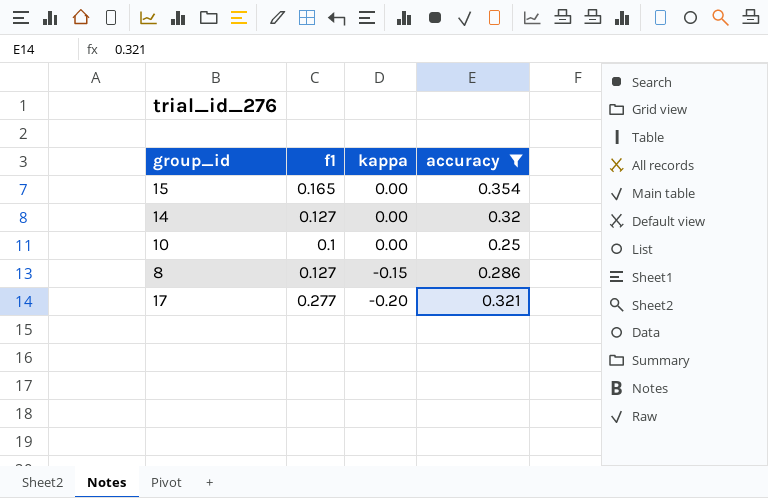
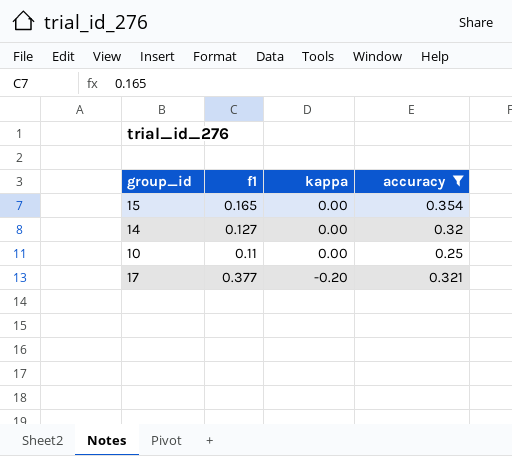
row 8: 0.127 | -0.15 | 0.286 -> none
10 | f1: 0.1 -> 0.11
17 | f1: 0.277 -> 0.377

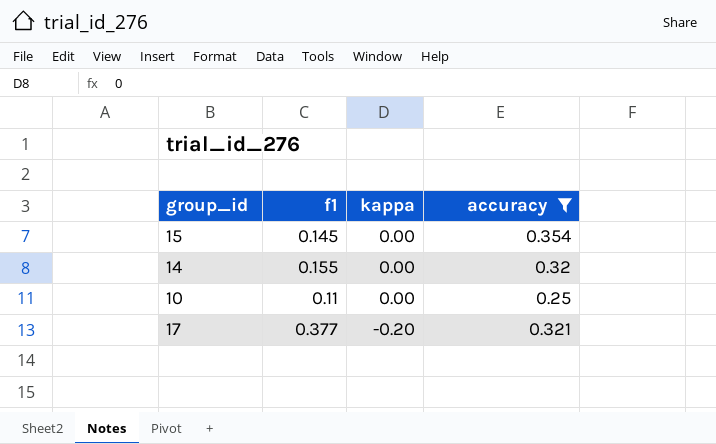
15 | f1: 0.165 -> 0.145
14 | f1: 0.127 -> 0.155

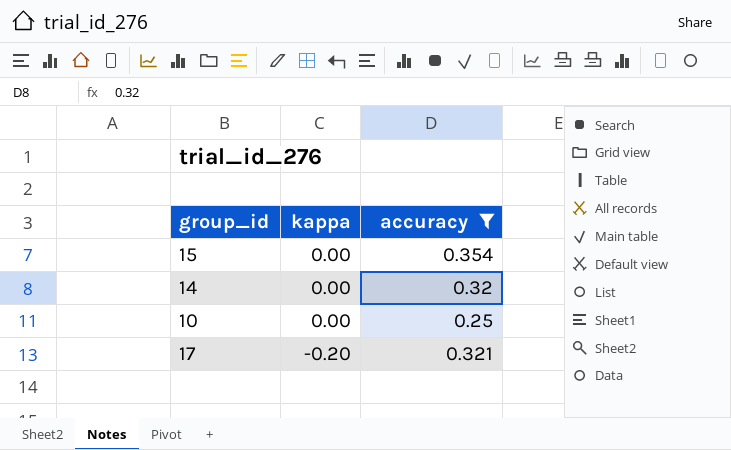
column f1 | position: 2 -> none

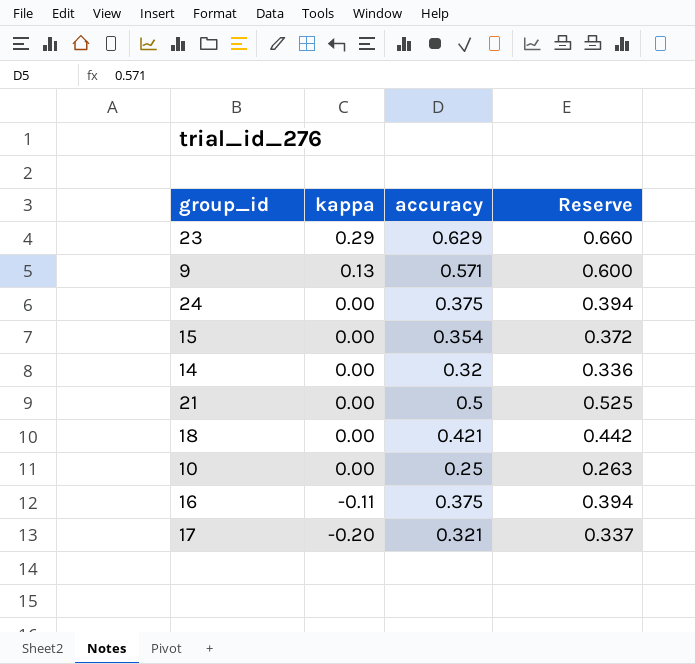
filter: accuracy <= 0.354 -> none
column Reserve | formula: none -> [accuracy] * 1.05

